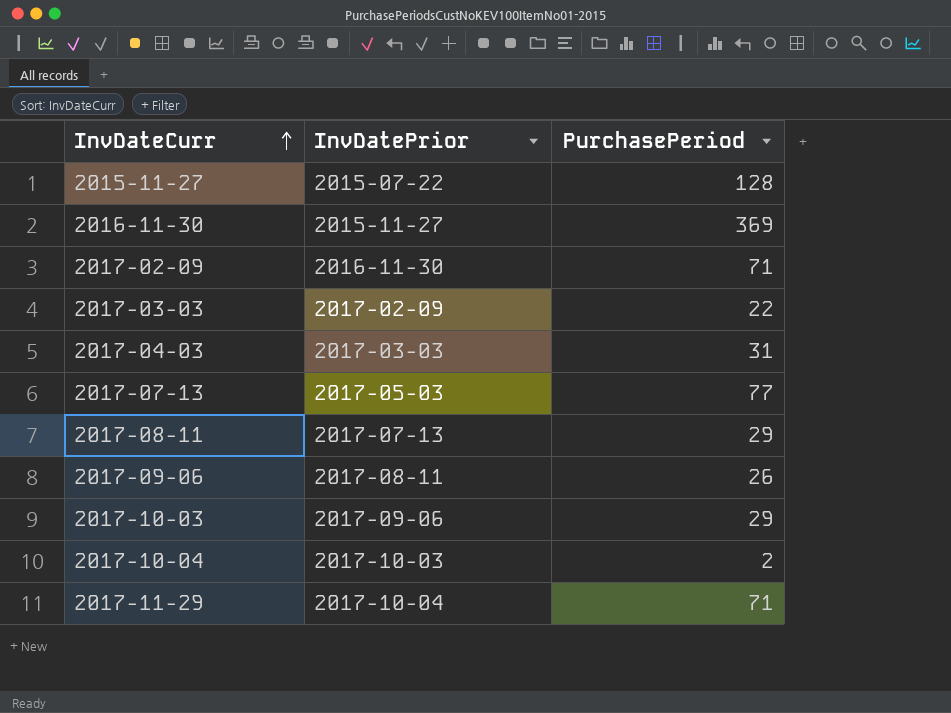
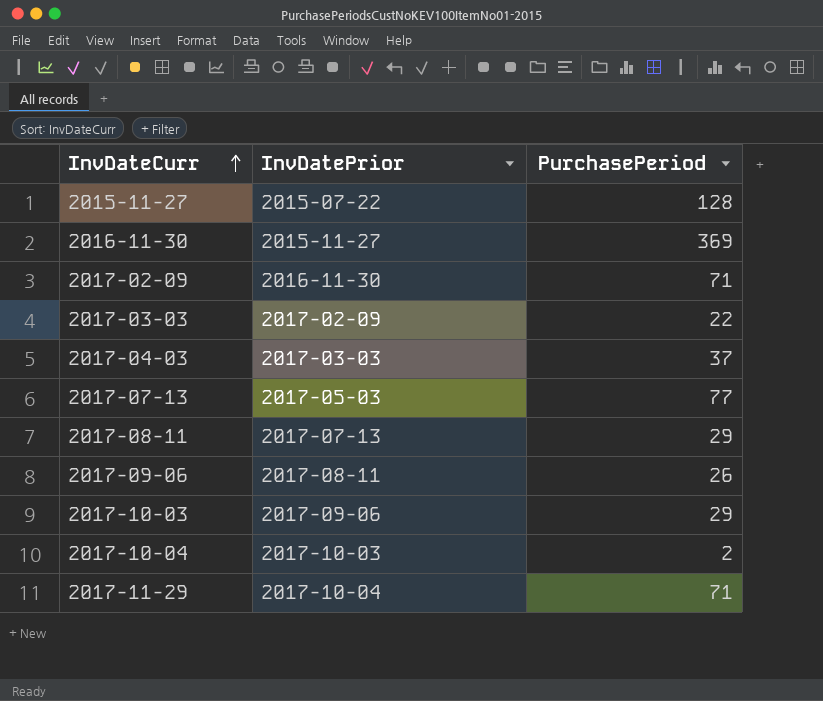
2017-04-03 | PurchasePeriod: 31 -> 37

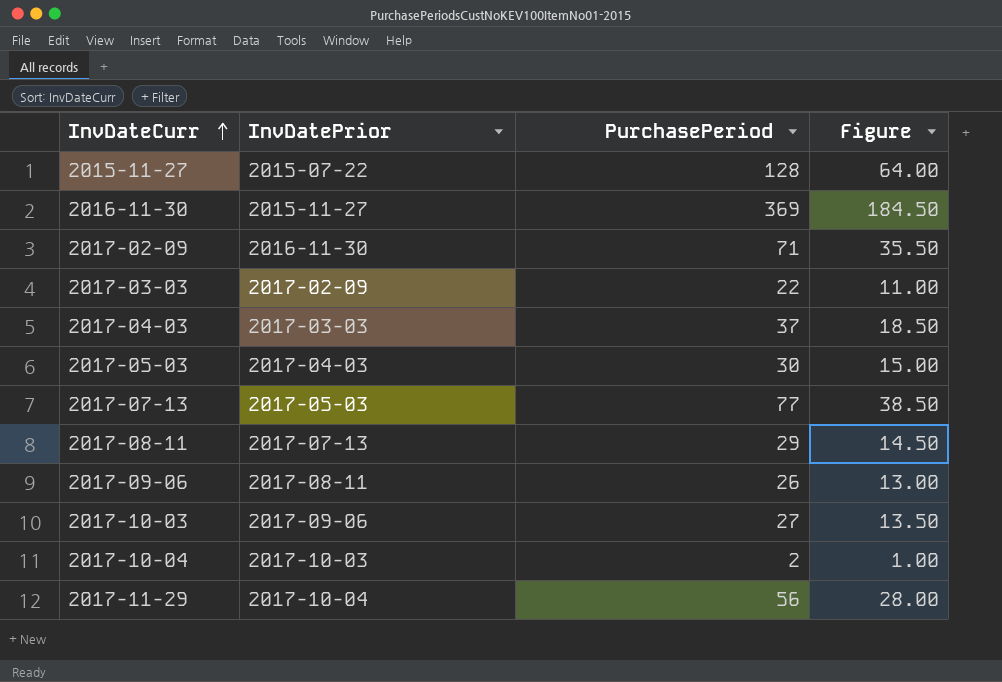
column Figure | formula: none -> [PurchasePeriod] * 0.5
row 2017-05-03: none -> 2017-04-03 | 30 | 15.00
2017-10-03 | PurchasePeriod: 29 -> 27
2017-11-29 | PurchasePeriod: 71 -> 56

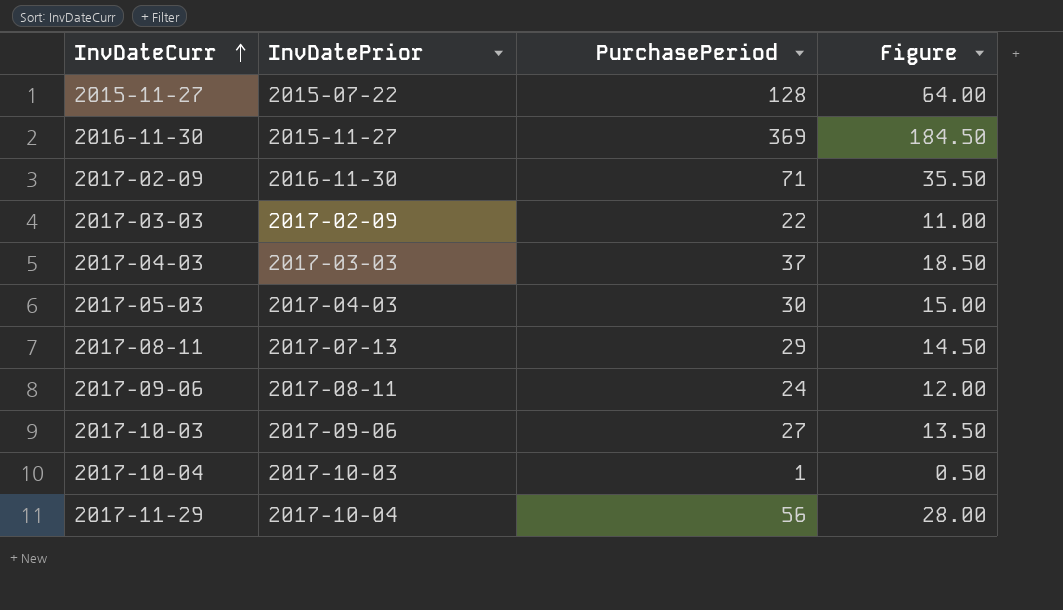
row 2017-07-13: 2017-05-03 | 77 | 38.50 -> none
2017-09-06 | PurchasePeriod: 26 -> 24
2017-09-06 | Figure: 13.00 -> 12.00
2017-10-04 | PurchasePeriod: 2 -> 1
2017-10-04 | Figure: 1.00 -> 0.50

